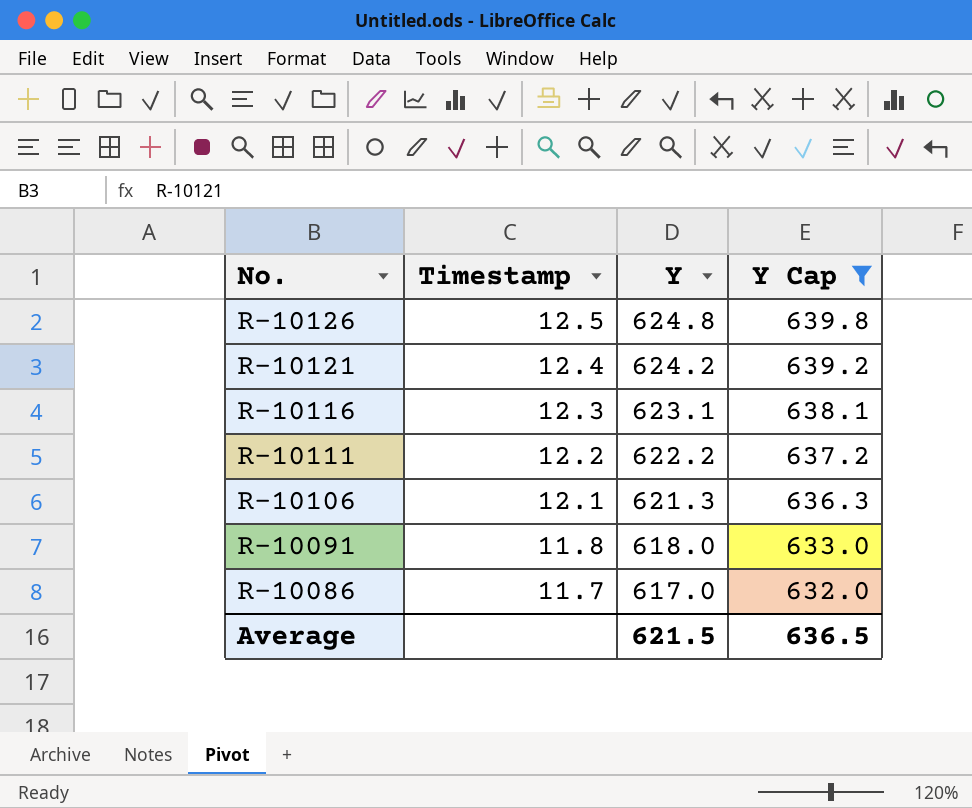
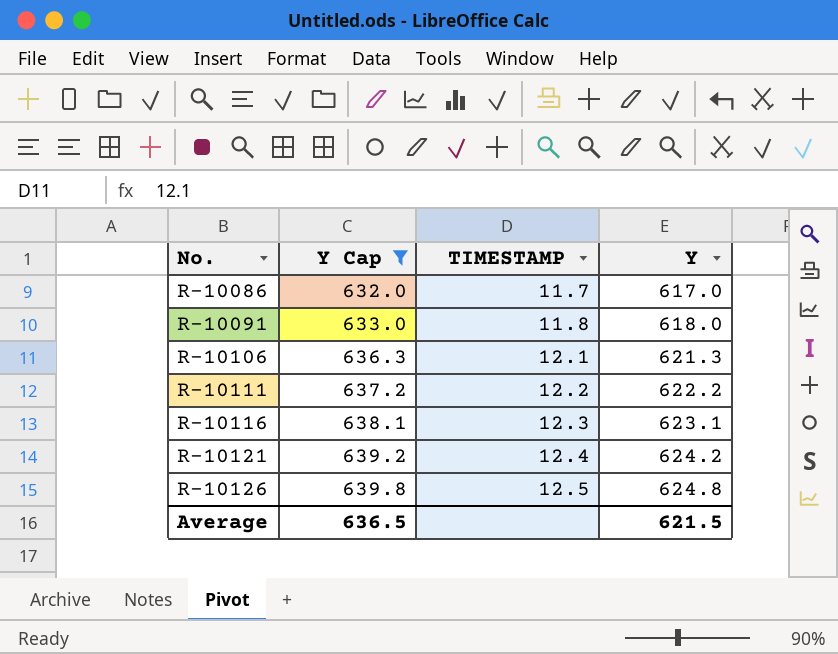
row order: No. descending -> No. ascending
column Y Cap | position: 4 -> 2
column name: Timestamp -> TIMESTAMP

